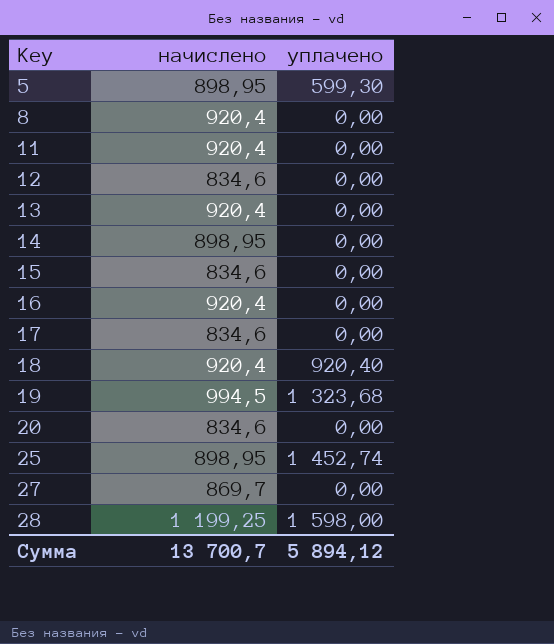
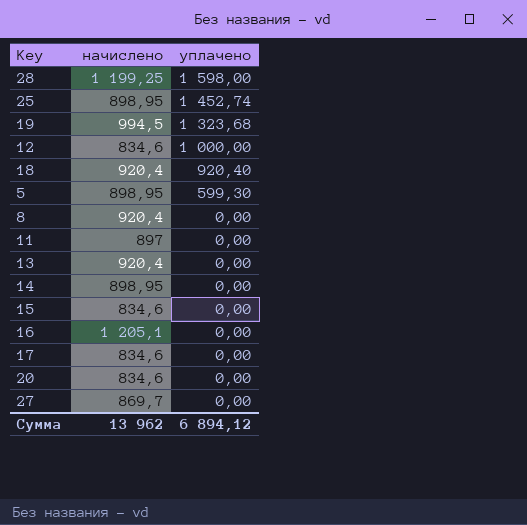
row order: Key ascending -> уплачено descending
12 | уплачено: 0,00 -> 1 000,00
11 | начислено: 920,4 -> 897
16 | начислено: 920,4 -> 1 205,1
Сумма | начислено: 13 700,7 -> 13 962
Сумма | уплачено: 5 894,12 -> 6 894,12

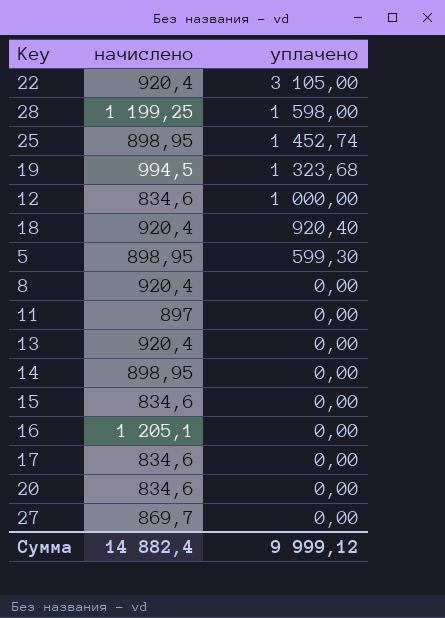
row 22: none -> 920,4 | 3 105,00
Сумма | начислено: 13 962 -> 14 882,4
Сумма | уплачено: 6 894,12 -> 9 999,12

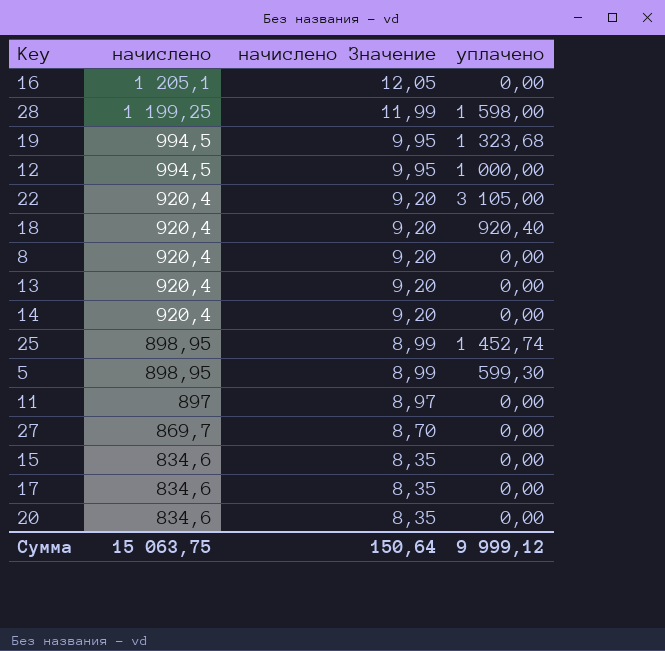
row order: уплачено descending -> начислено descending
column начислено Значение | formula: none -> [начислено] * 0,01
12 | начислено: 834,6 -> 994,5
14 | начислено: 898,95 -> 920,4
Сумма | начислено: 14 882,4 -> 15 063,75

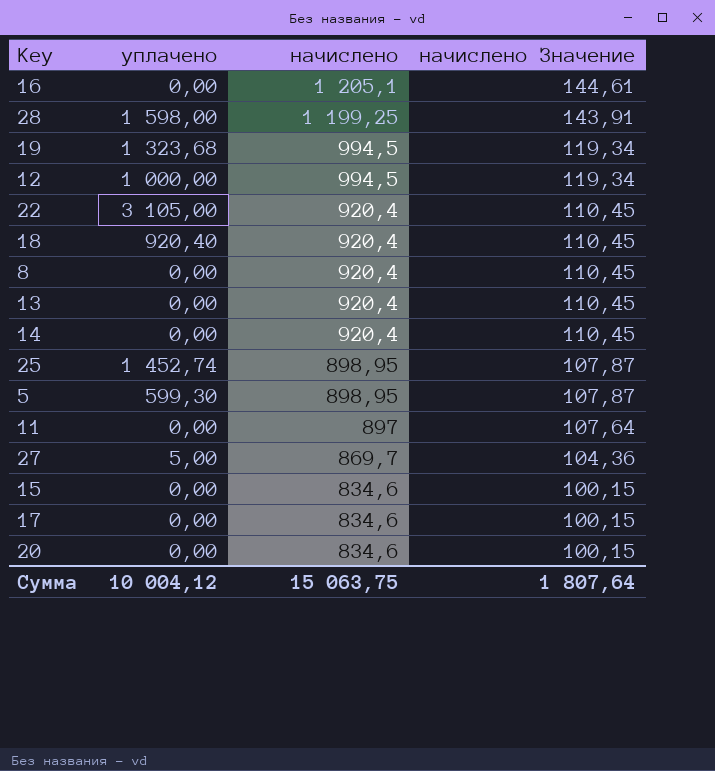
column уплачено | position: 4 -> 2
column начислено Значение | formula: [начислено] * 0,01 -> [начислено] * 0,12
27 | уплачено: 0,00 -> 5,00
Сумма | уплачено: 9 999,12 -> 10 004,12
Сумма | начислено Значение: 150,64 -> 1 807,64

